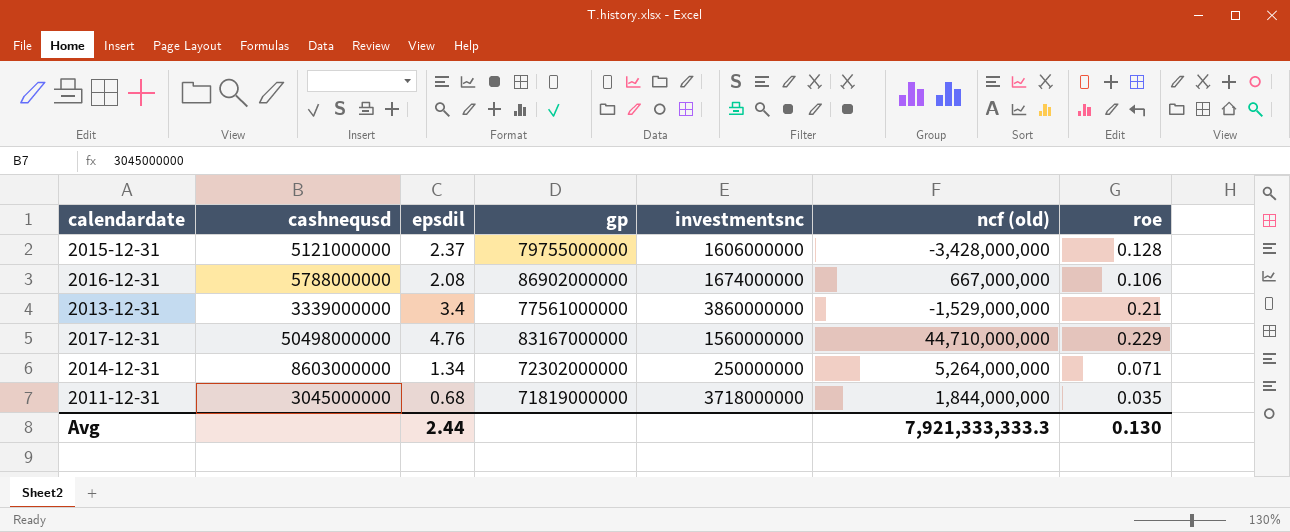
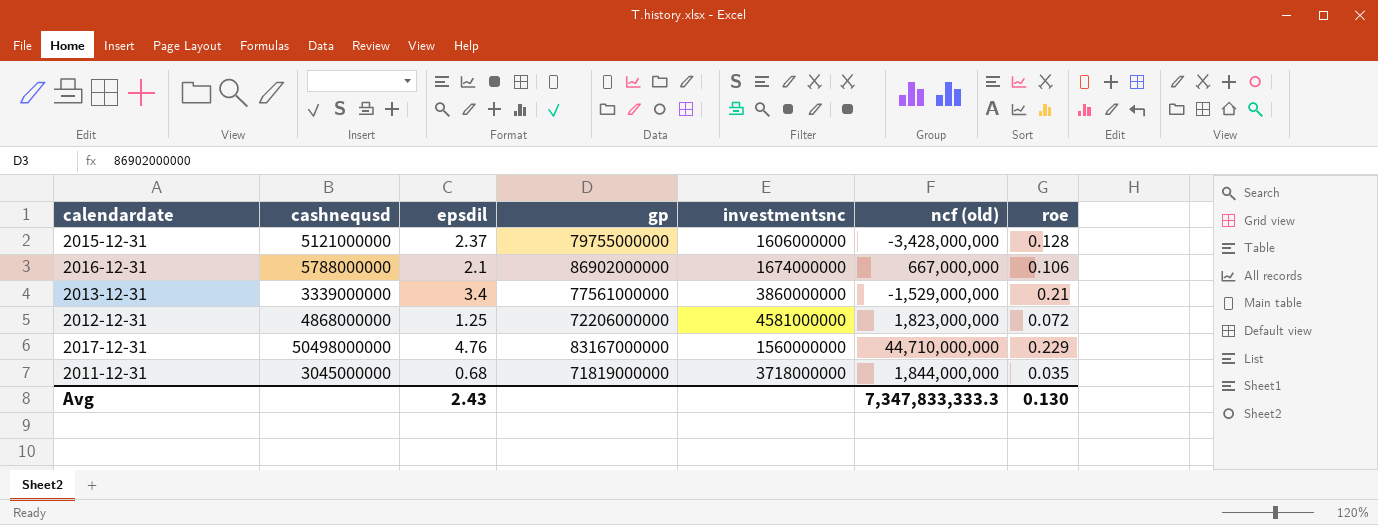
row 2014-12-31: 8603000000 | 1.34 | 72302000000 | 250000000 | 5,264,000,000 | 0.071 -> none
2016-12-31 | epsdil: 2.08 -> 2.1
row 2012-12-31: none -> 4868000000 | 1.25 | 72206000000 | 4581000000 | 1,823,000,000 | 0.072
Avg | epsdil: 2.44 -> 2.43
Avg | ncf (old): 7,921,333,333.3 -> 7,347,833,333.3

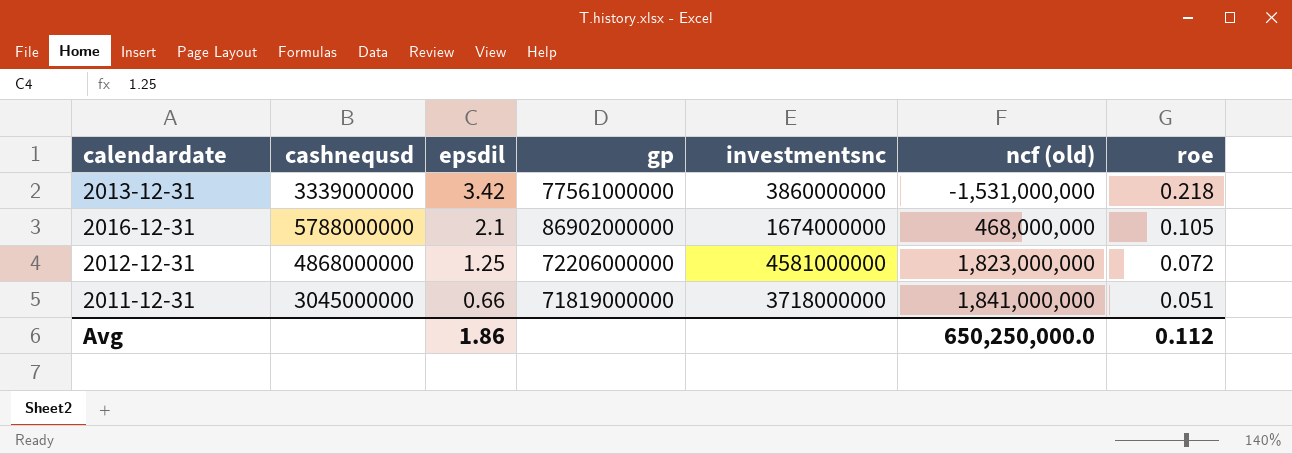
row order: none -> epsdil descending
row 2015-12-31: 5121000000 | 2.37 | 79755000000 | 1606000000 | -3,428,000,000 | 0.128 -> none
row 2017-12-31: 50498000000 | 4.76 | 83167000000 | 1560000000 | 44,710,000,000 | 0.229 -> none
2013-12-31 | epsdil: 3.4 -> 3.42
2013-12-31 | ncf (old): -1,529,000,000 -> -1,531,000,000
2013-12-31 | roe: 0.21 -> 0.218
2016-12-31 | ncf (old): 667,000,000 -> 468,000,000
2016-12-31 | roe: 0.106 -> 0.105
2011-12-31 | epsdil: 0.68 -> 0.66
2011-12-31 | ncf (old): 1,844,000,000 -> 1,841,000,000
2011-12-31 | roe: 0.035 -> 0.051
Avg | epsdil: 2.43 -> 1.86
Avg | ncf (old): 7,347,833,333.3 -> 650,250,000.0
Avg | roe: 0.130 -> 0.112

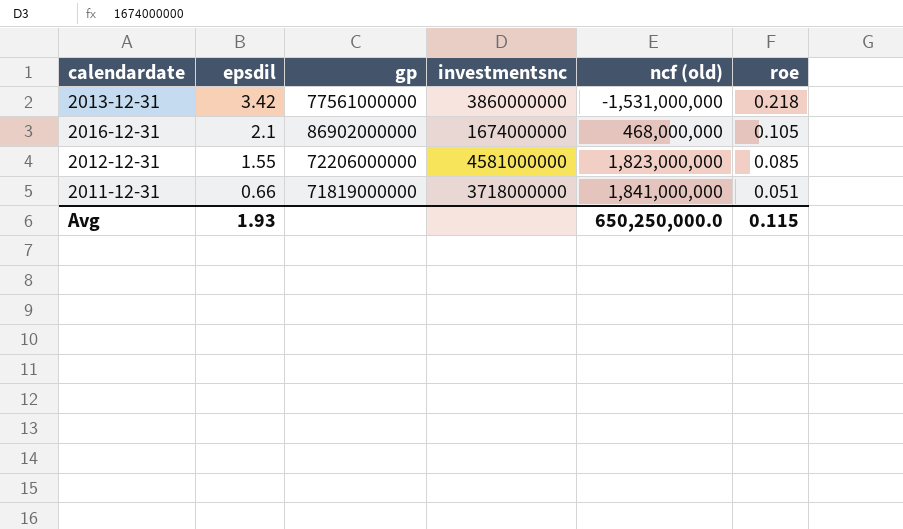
column cashnequsd | position: 2 -> none
2012-12-31 | epsdil: 1.25 -> 1.55
2012-12-31 | roe: 0.072 -> 0.085
Avg | epsdil: 1.86 -> 1.93
Avg | roe: 0.112 -> 0.115

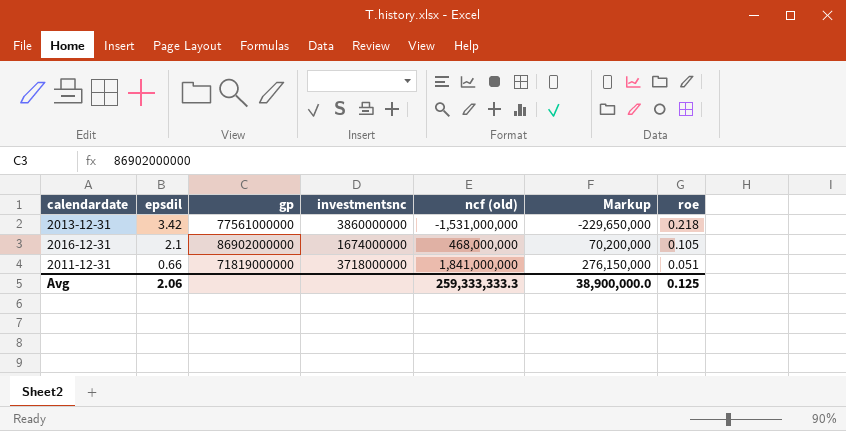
column Markup | formula: none -> [ncf (old)] * 0.15
row 2012-12-31: 1.55 | 72206000000 | 4581000000 | 1,823,000,000 | 0.085 -> none
Avg | epsdil: 1.93 -> 2.06
Avg | ncf (old): 650,250,000.0 -> 259,333,333.3
Avg | roe: 0.115 -> 0.125

